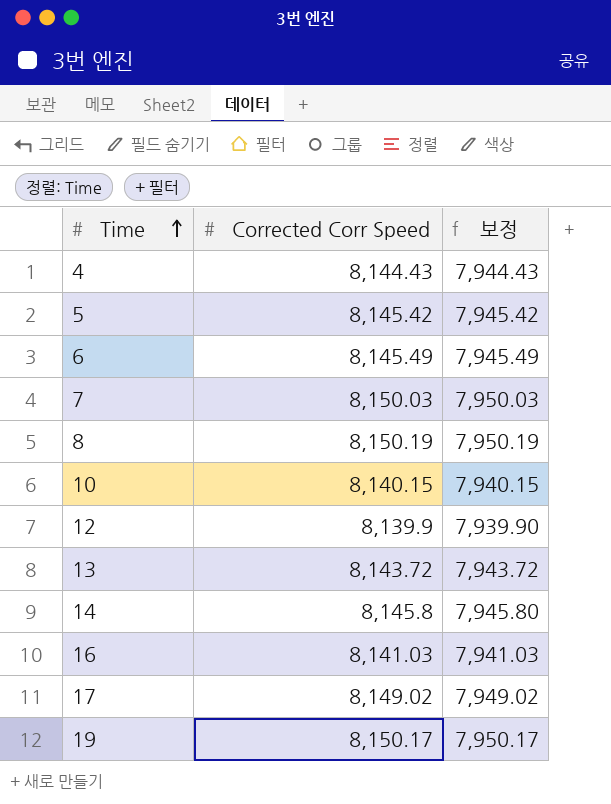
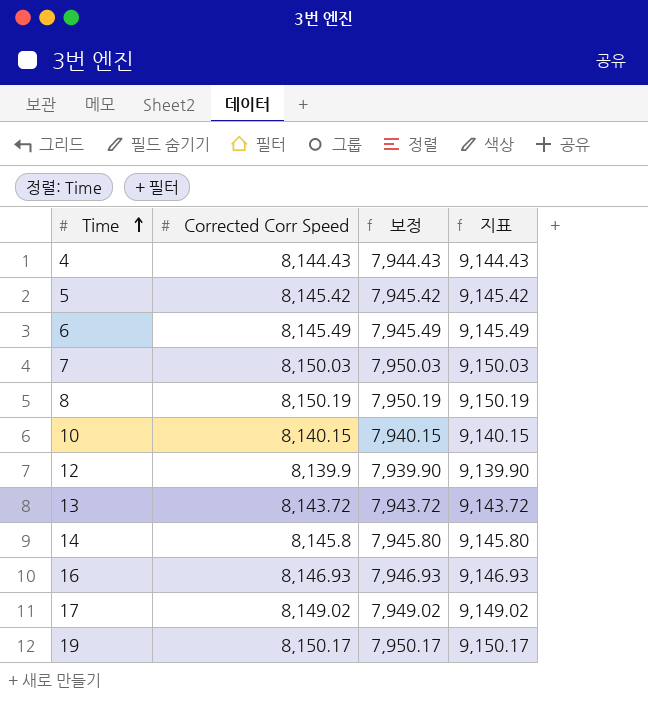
column 지표 | formula: none -> [Corrected Corr Speed] + 1000
16 | Corrected Corr Speed: 8,141.03 -> 8,146.93
16 | 보정: 7,941.03 -> 7,946.93

